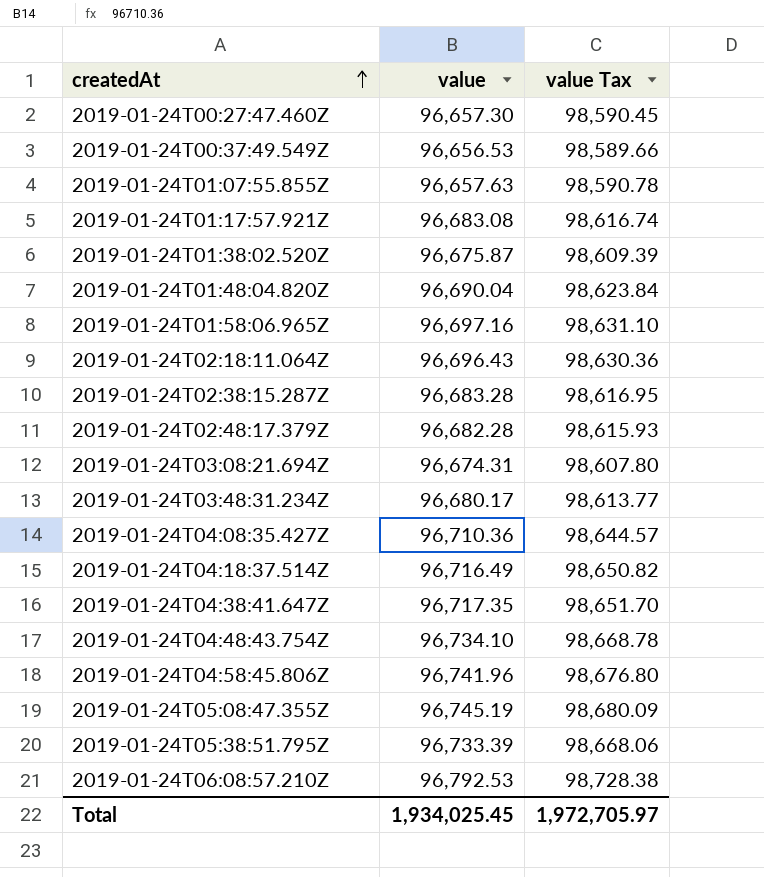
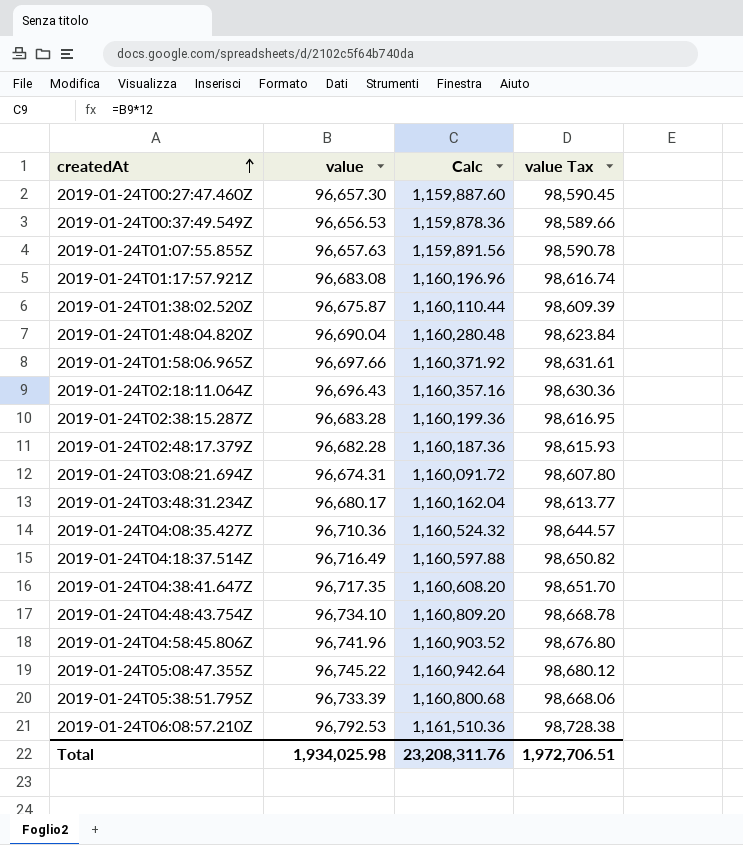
column Calc | formula: none -> [value] * 12
2019-01-24T01:58:06.965Z | value: 96,697.16 -> 96,697.66
2019-01-24T01:58:06.965Z | value Tax: 98,631.10 -> 98,631.61
2019-01-24T05:08:47.355Z | value: 96,745.19 -> 96,745.22
2019-01-24T05:08:47.355Z | value Tax: 98,680.09 -> 98,680.12
Total | value: 1,934,025.45 -> 1,934,025.98
Total | value Tax: 1,972,705.97 -> 1,972,706.51

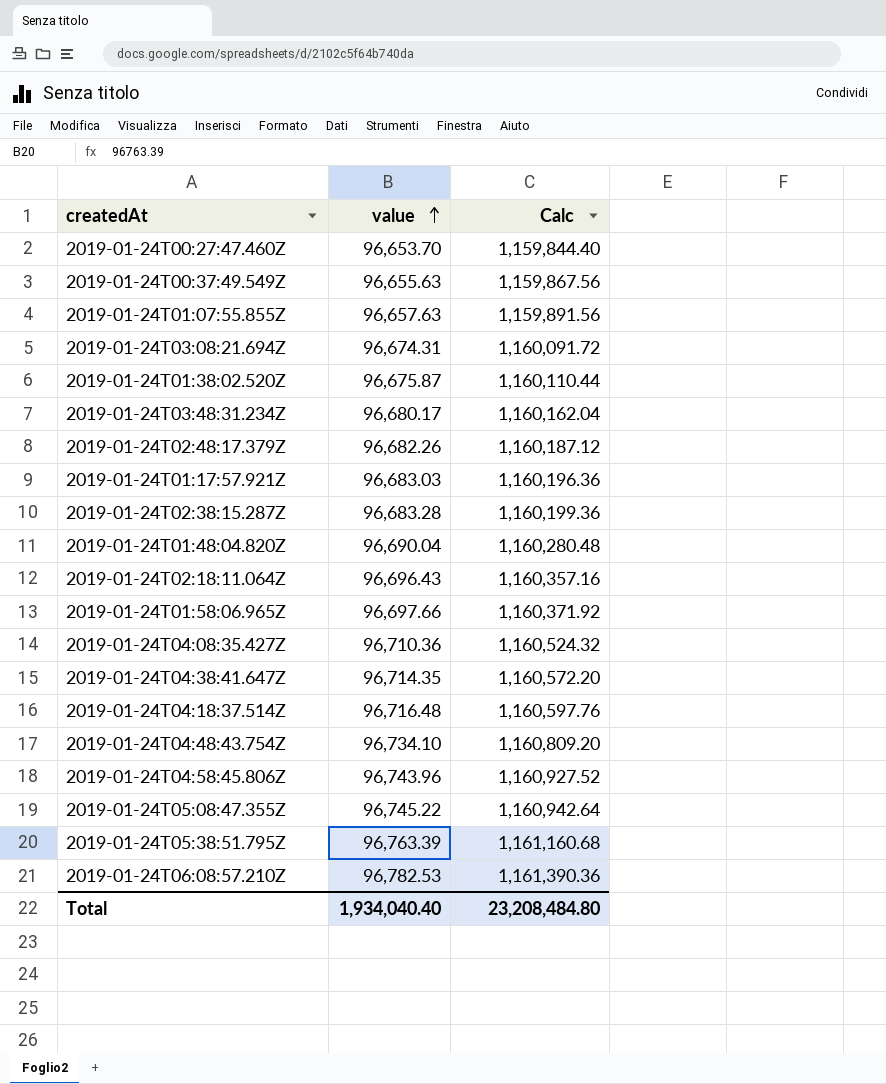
row order: createdAt ascending -> value ascending
column value Tax | formula: [value] * 1.02 -> none
2019-01-24T00:27:47.460Z | value: 96,657.30 -> 96,653.70
2019-01-24T00:27:47.460Z | Calc: 1,159,887.60 -> 1,159,844.40
2019-01-24T00:37:49.549Z | value: 96,656.53 -> 96,655.63
2019-01-24T00:37:49.549Z | Calc: 1,159,878.36 -> 1,159,867.56
2019-01-24T02:48:17.379Z | value: 96,682.28 -> 96,682.26
2019-01-24T02:48:17.379Z | Calc: 1,160,187.36 -> 1,160,187.12
2019-01-24T01:17:57.921Z | value: 96,683.08 -> 96,683.03
2019-01-24T01:17:57.921Z | Calc: 1,160,196.96 -> 1,160,196.36
2019-01-24T04:38:41.647Z | value: 96,717.35 -> 96,714.35
2019-01-24T04:38:41.647Z | Calc: 1,160,608.20 -> 1,160,572.20
2019-01-24T04:18:37.514Z | value: 96,716.49 -> 96,716.48
2019-01-24T04:18:37.514Z | Calc: 1,160,597.88 -> 1,160,597.76
2019-01-24T04:58:45.806Z | value: 96,741.96 -> 96,743.96
2019-01-24T04:58:45.806Z | Calc: 1,160,903.52 -> 1,160,927.52
2019-01-24T05:38:51.795Z | value: 96,733.39 -> 96,763.39
2019-01-24T05:38:51.795Z | Calc: 1,160,800.68 -> 1,161,160.68
2019-01-24T06:08:57.210Z | value: 96,792.53 -> 96,782.53
2019-01-24T06:08:57.210Z | Calc: 1,161,510.36 -> 1,161,390.36
Total | value: 1,934,025.98 -> 1,934,040.40
Total | Calc: 23,208,311.76 -> 23,208,484.80

